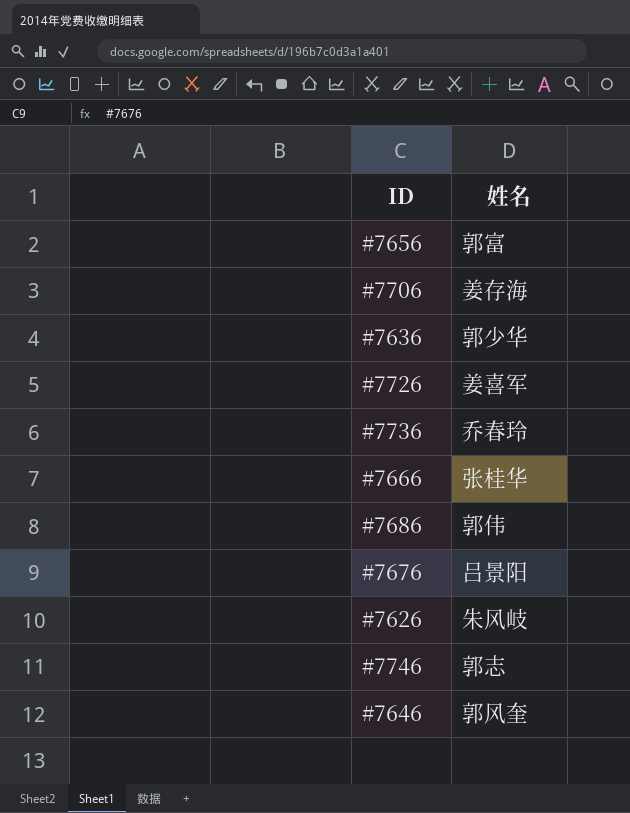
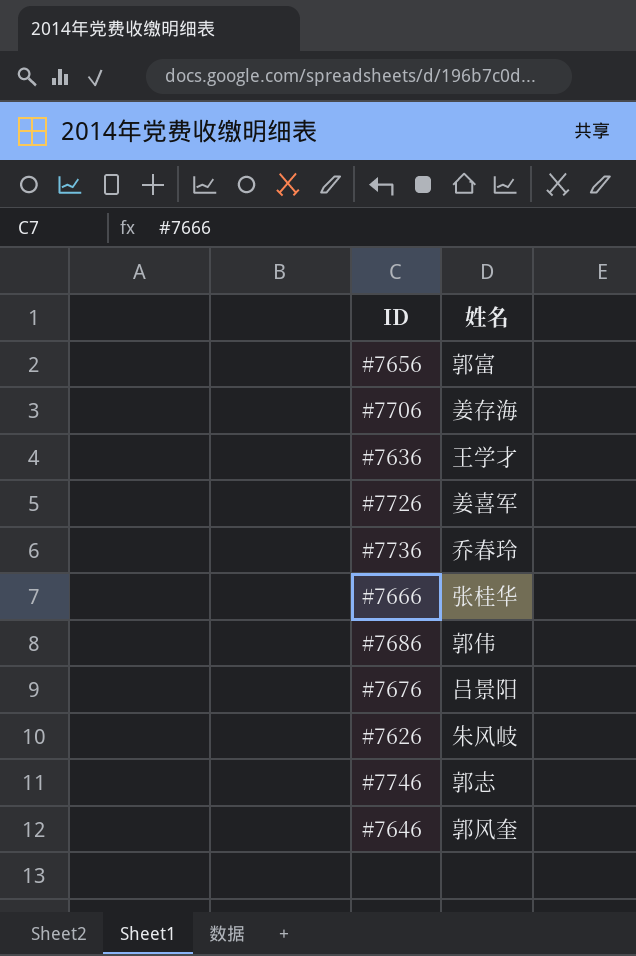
#7636 | 姓名: 郭少华 -> 王学才

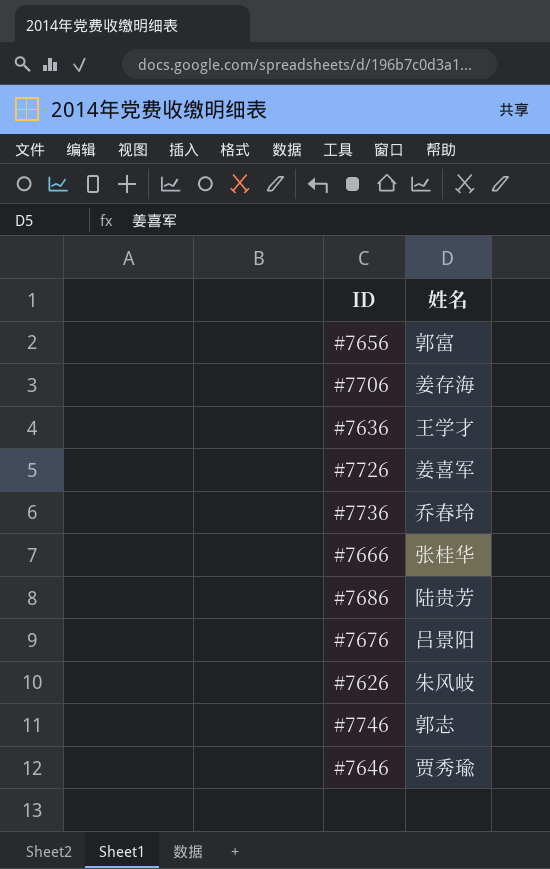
#7686 | 姓名: 郭伟 -> 陆贵芳
#7646 | 姓名: 郭风奎 -> 贾秀瑜

